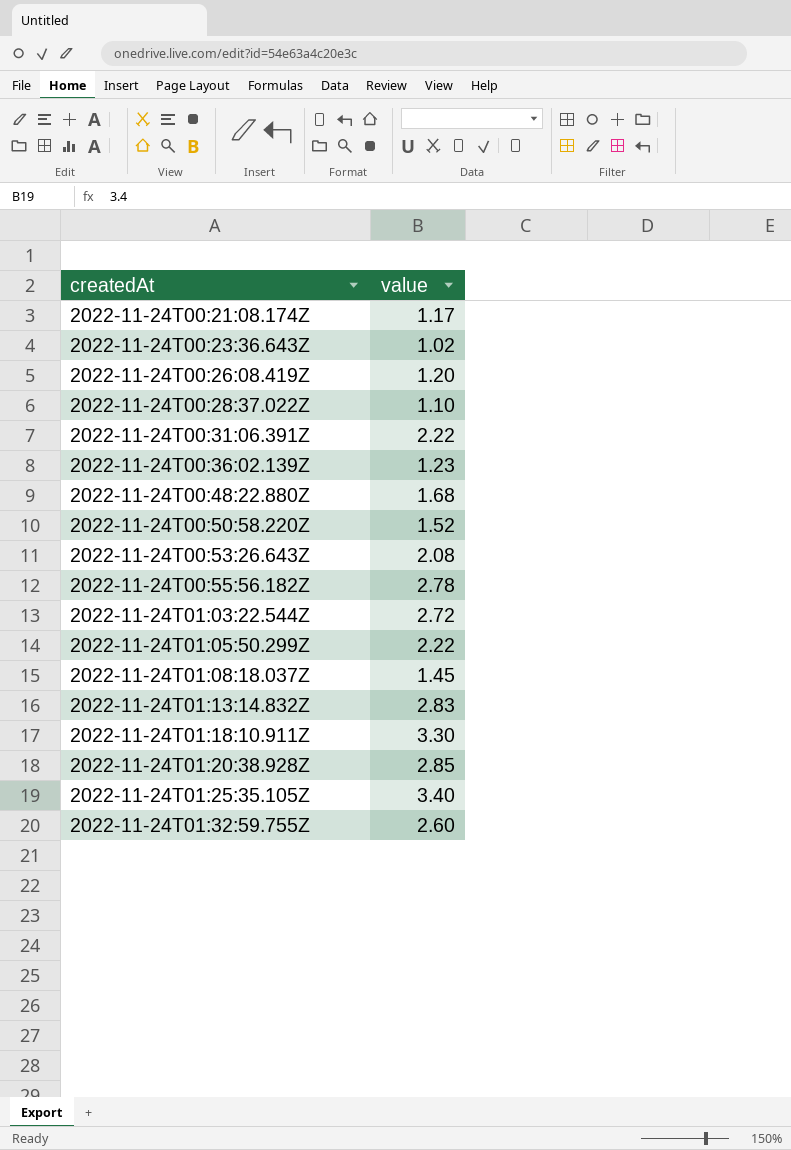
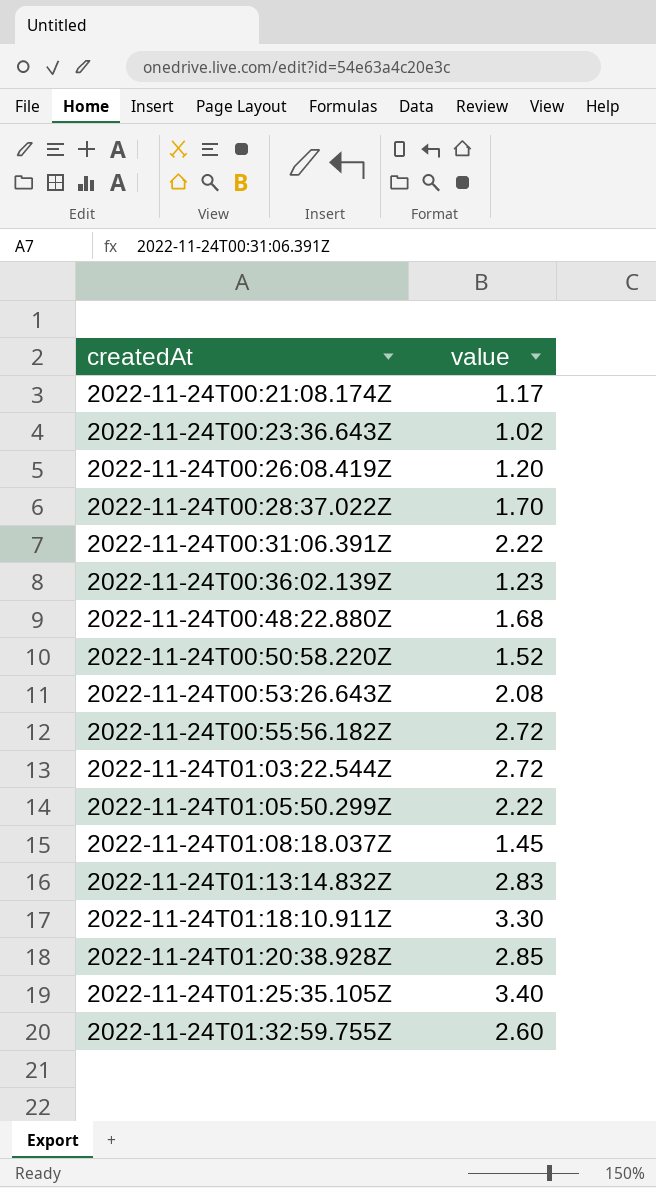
2022-11-24T00:28:37.022Z | value: 1.10 -> 1.70
2022-11-24T00:55:56.182Z | value: 2.78 -> 2.72

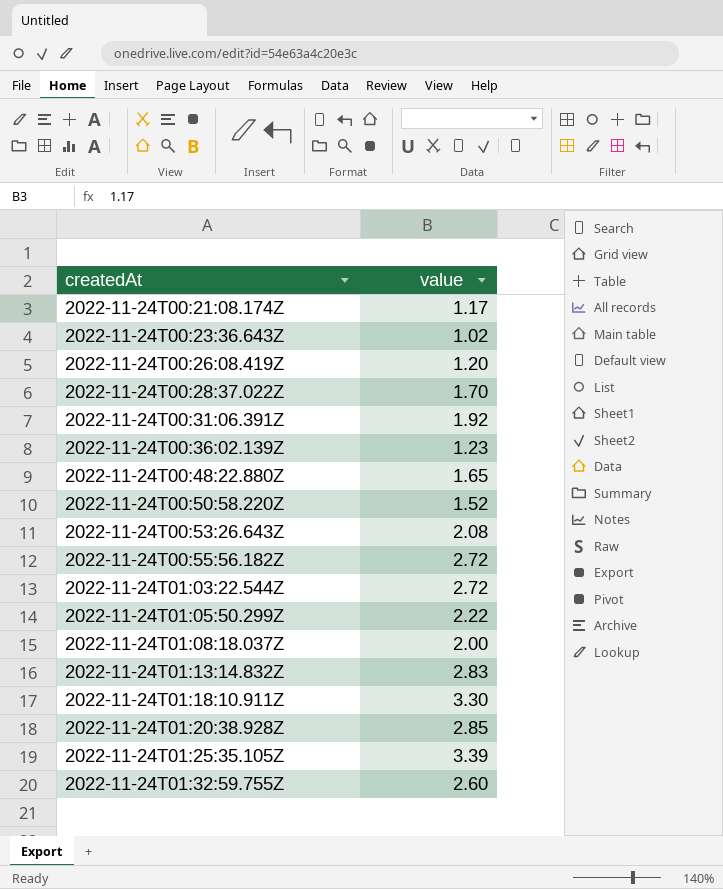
2022-11-24T00:31:06.391Z | value: 2.22 -> 1.92
2022-11-24T00:48:22.880Z | value: 1.68 -> 1.65
2022-11-24T01:08:18.037Z | value: 1.45 -> 2.00
2022-11-24T01:25:35.105Z | value: 3.40 -> 3.39

